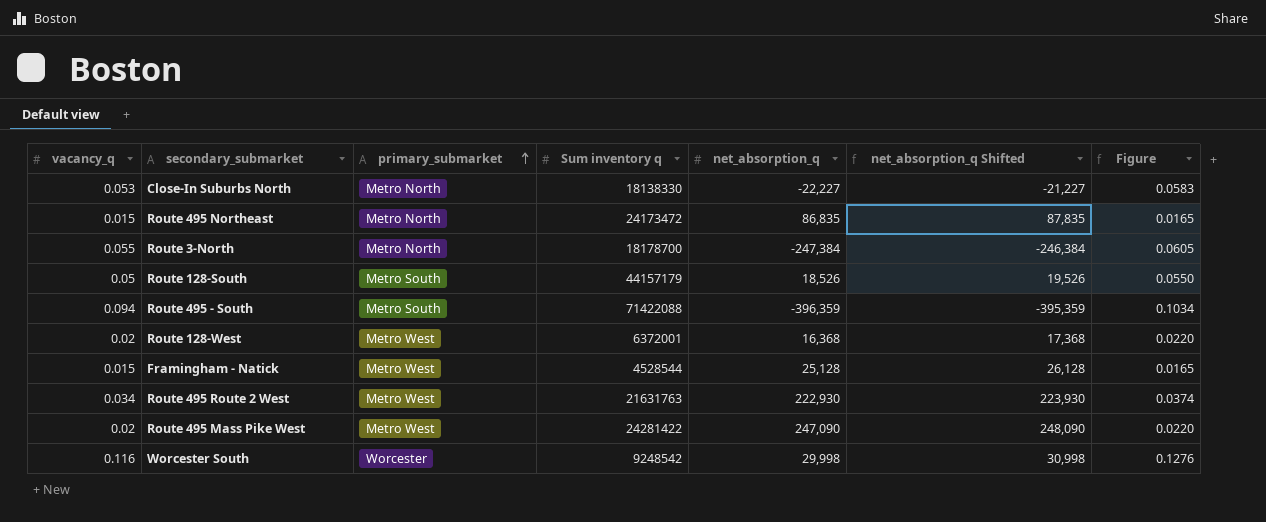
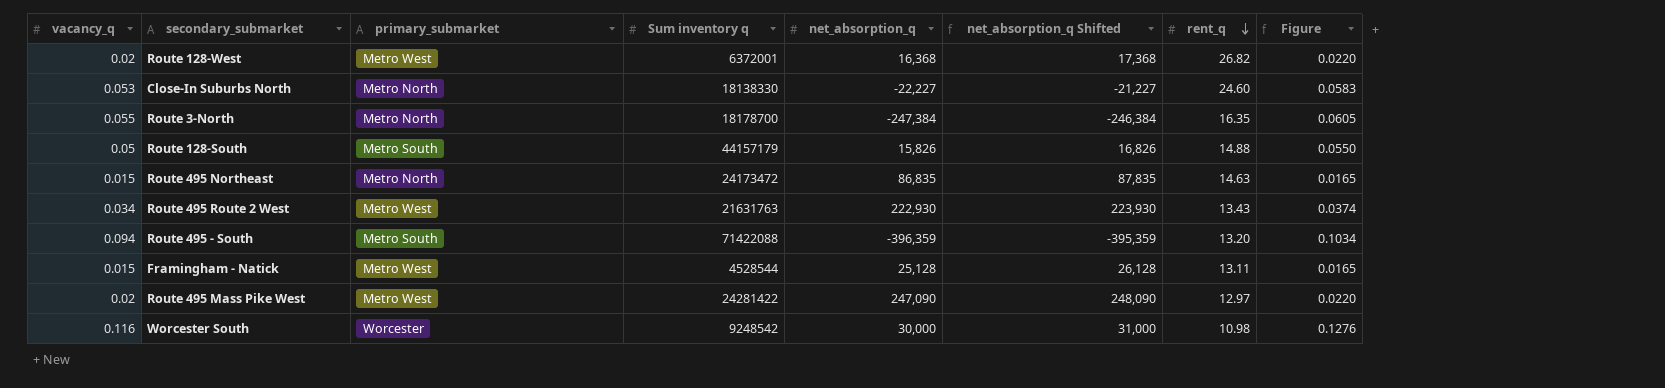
row order: primary_submarket ascending -> rent_q descending
column rent_q | position: none -> 7
Route 128-South | net_absorption_q: 18,526 -> 15,826
Route 128-South | net_absorption_q Shifted: 19,526 -> 16,826
Worcester South | net_absorption_q: 29,998 -> 30,000
Worcester South | net_absorption_q Shifted: 30,998 -> 31,000

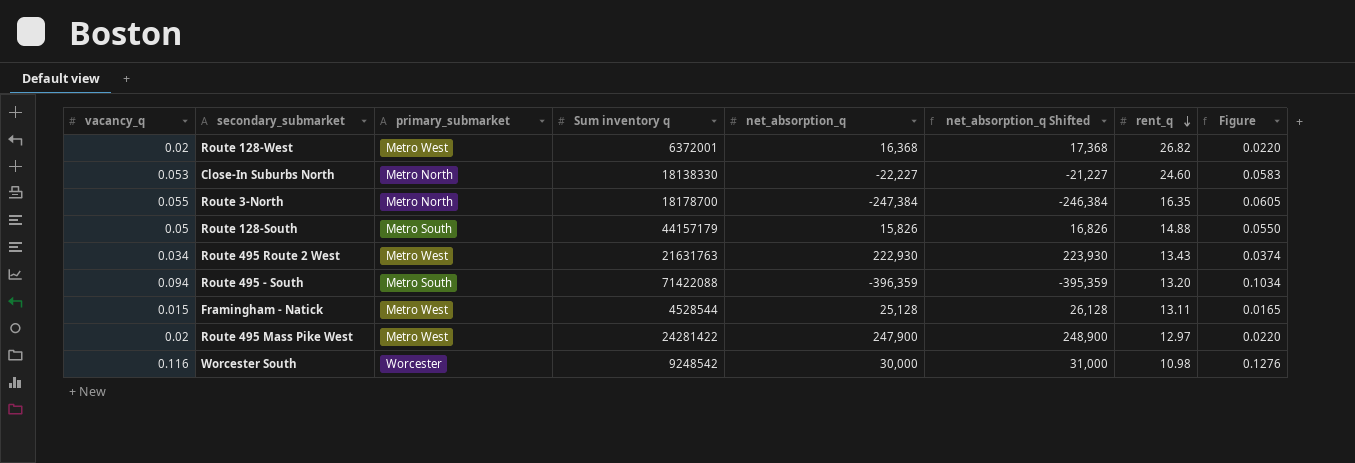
row Route 495 Northeast: 0.015 | Metro North | 24173472 | 86,835 | 87,835 | 14.63 | 0.0165 -> none
Route 495 Mass Pike West | net_absorption_q: 247,090 -> 247,900
Route 495 Mass Pike West | net_absorption_q Shifted: 248,090 -> 248,900

